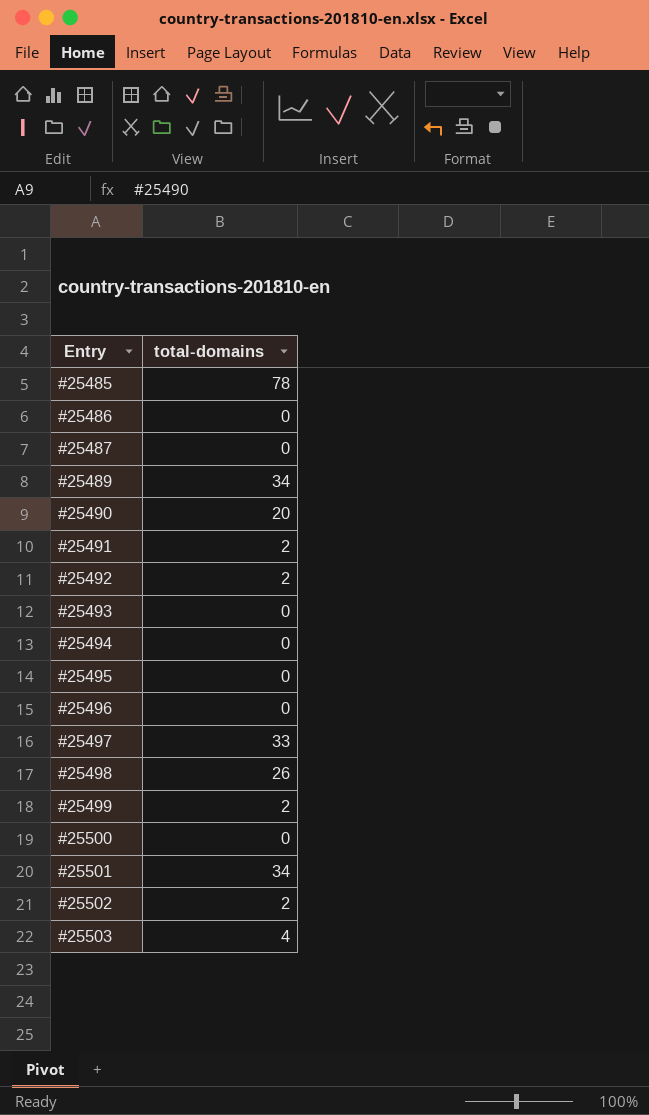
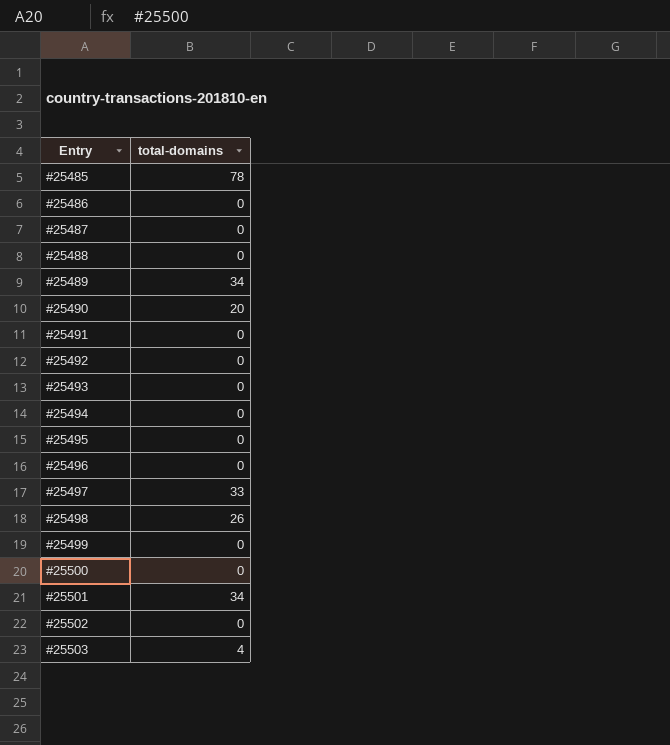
row #25488: none -> 0
#25491 | total-domains: 2 -> 0
#25492 | total-domains: 2 -> 0
#25499 | total-domains: 2 -> 0
#25502 | total-domains: 2 -> 0

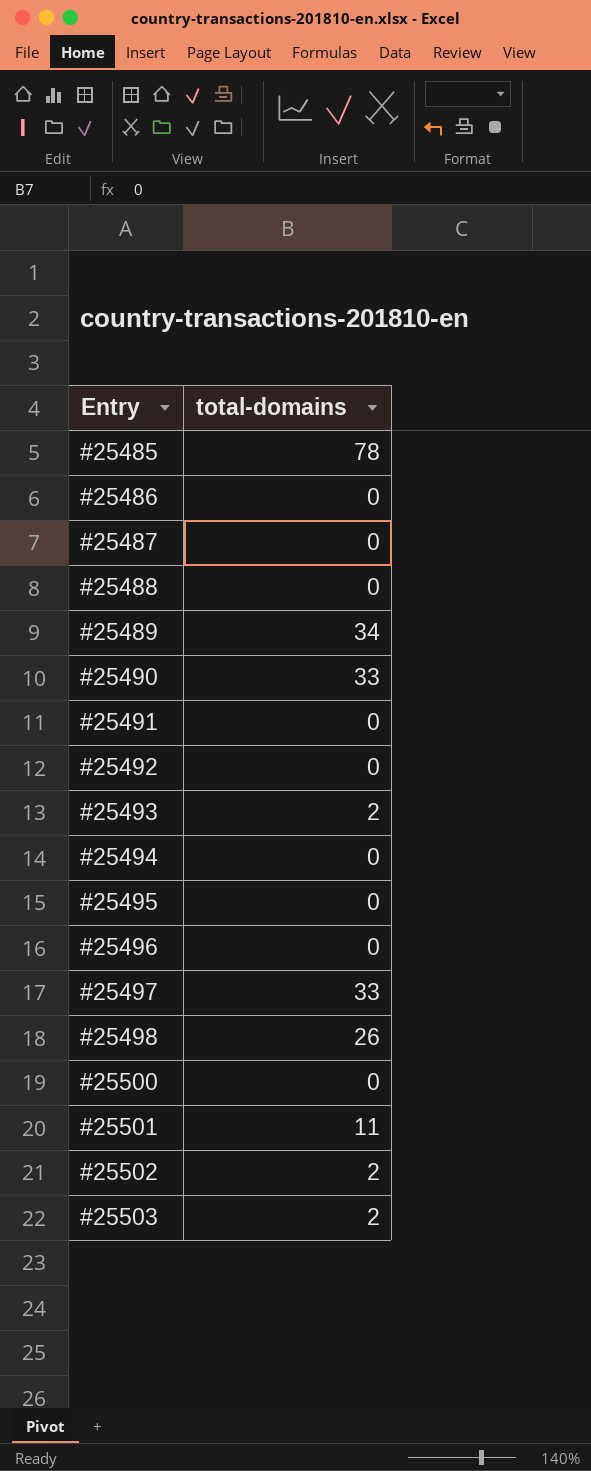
row #25499: 0 -> none
#25490 | total-domains: 20 -> 33
#25493 | total-domains: 0 -> 2
#25501 | total-domains: 34 -> 11
#25502 | total-domains: 0 -> 2
#25503 | total-domains: 4 -> 2

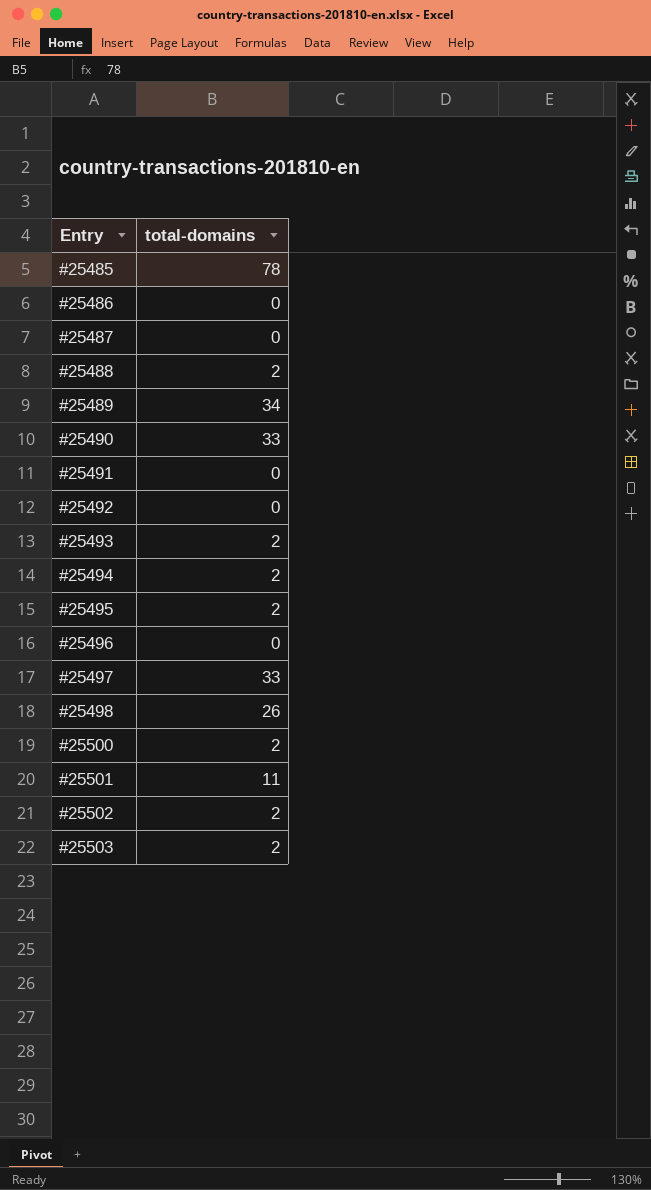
#25488 | total-domains: 0 -> 2
#25494 | total-domains: 0 -> 2
#25495 | total-domains: 0 -> 2
#25500 | total-domains: 0 -> 2

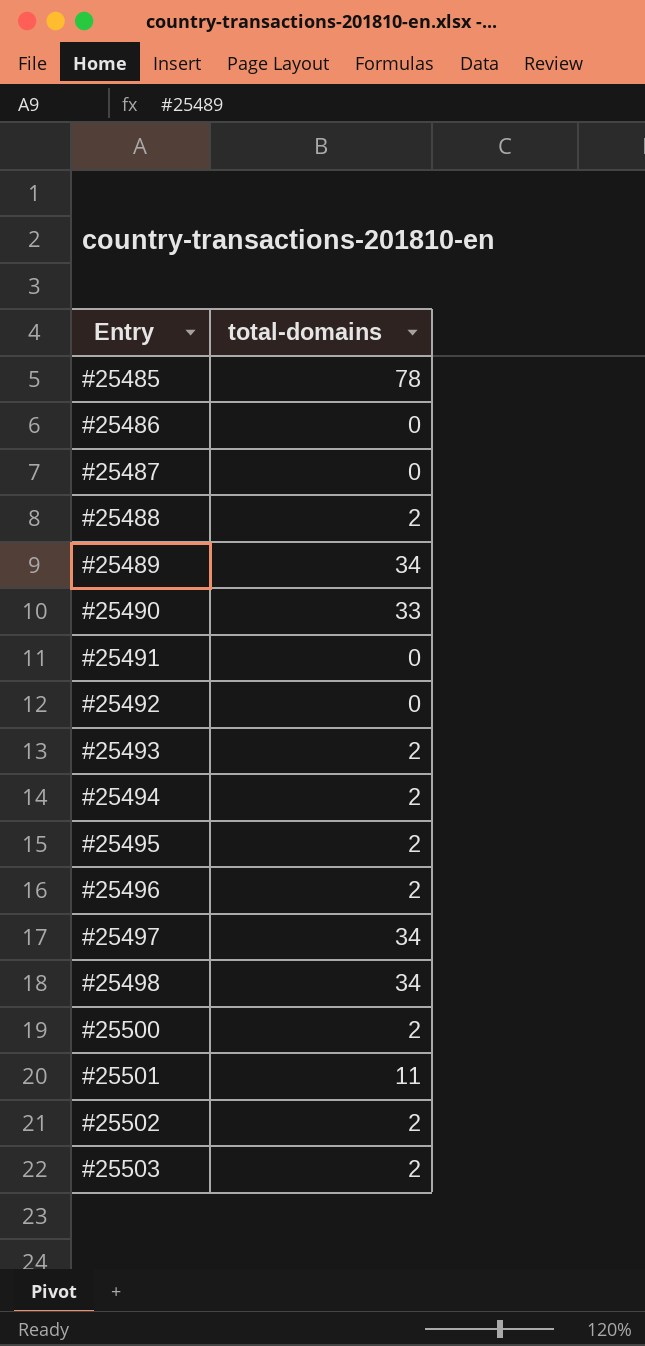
#25496 | total-domains: 0 -> 2
#25497 | total-domains: 33 -> 34
#25498 | total-domains: 26 -> 34

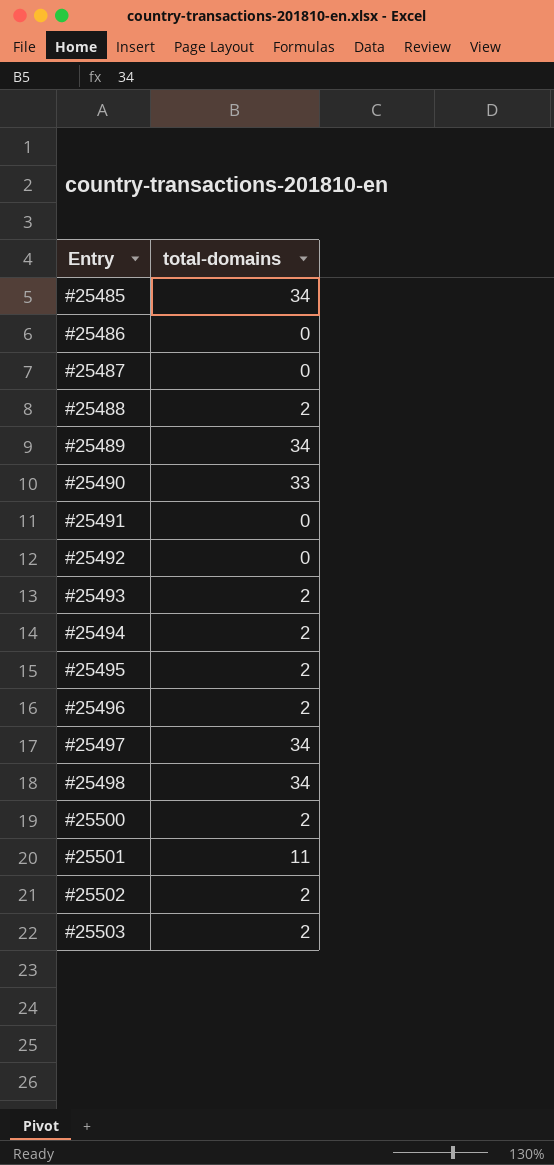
#25485 | total-domains: 78 -> 34

